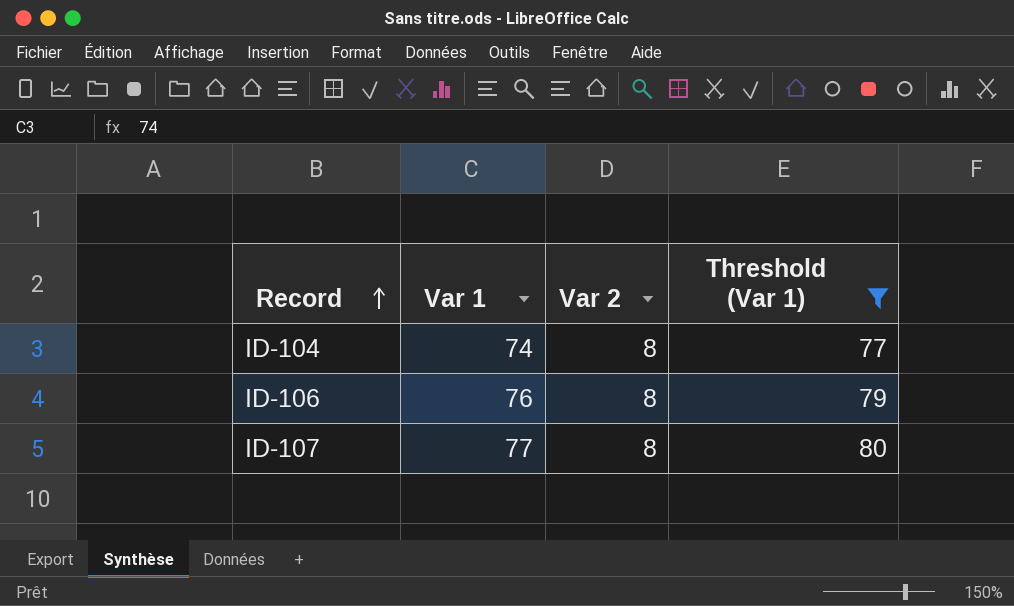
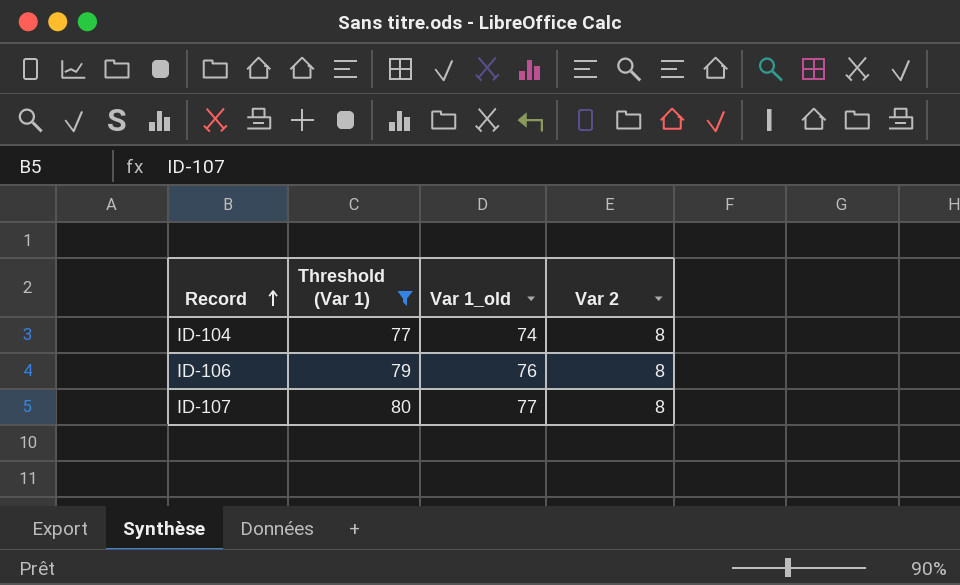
column Threshold (Var 1) | position: 4 -> 2
column name: Var 1 -> Var 1_old

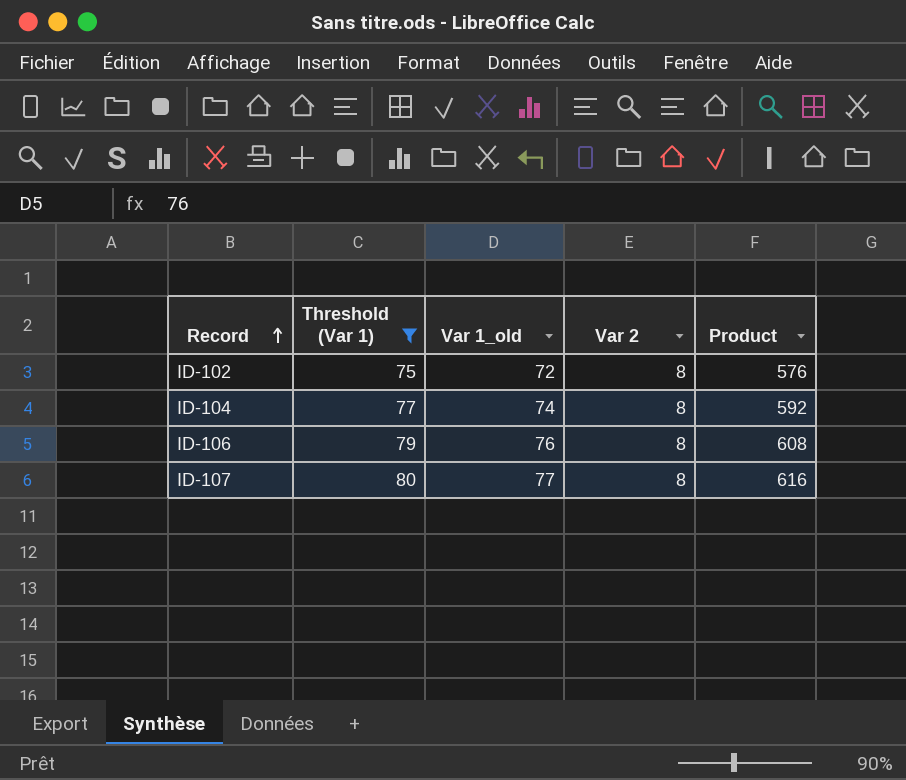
column Product | formula: none -> [Var 1_old] * [Var 2]
row ID-102: none -> 75 | 72 | 8 | 576

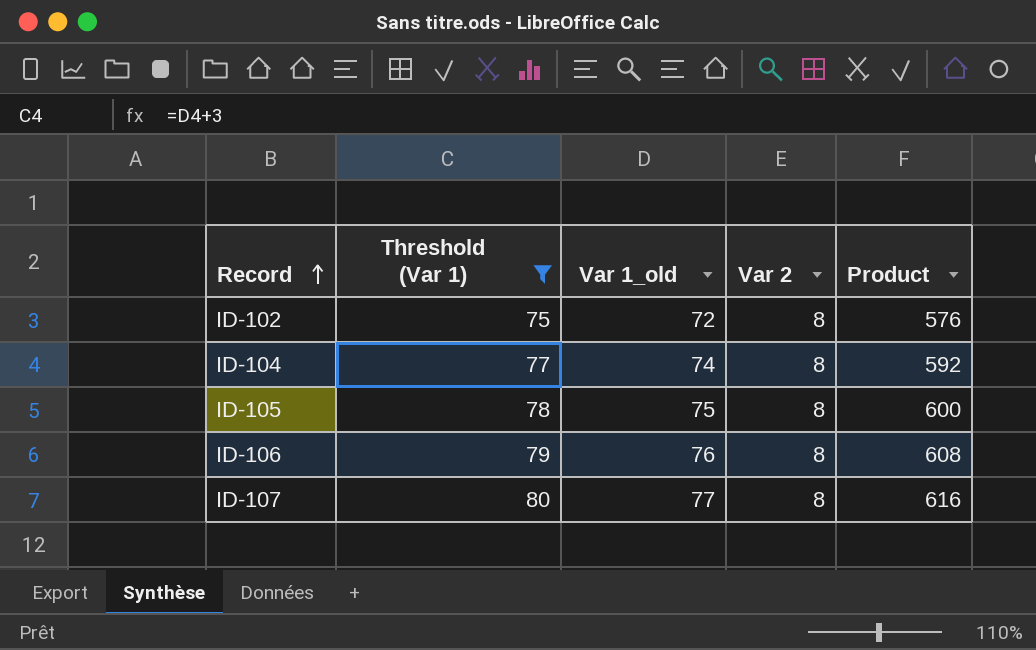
row ID-105: none -> 78 | 75 | 8 | 600

